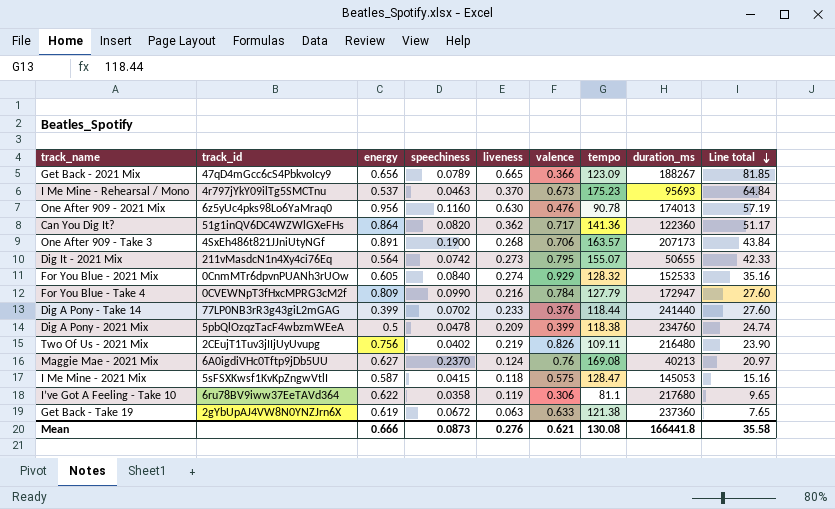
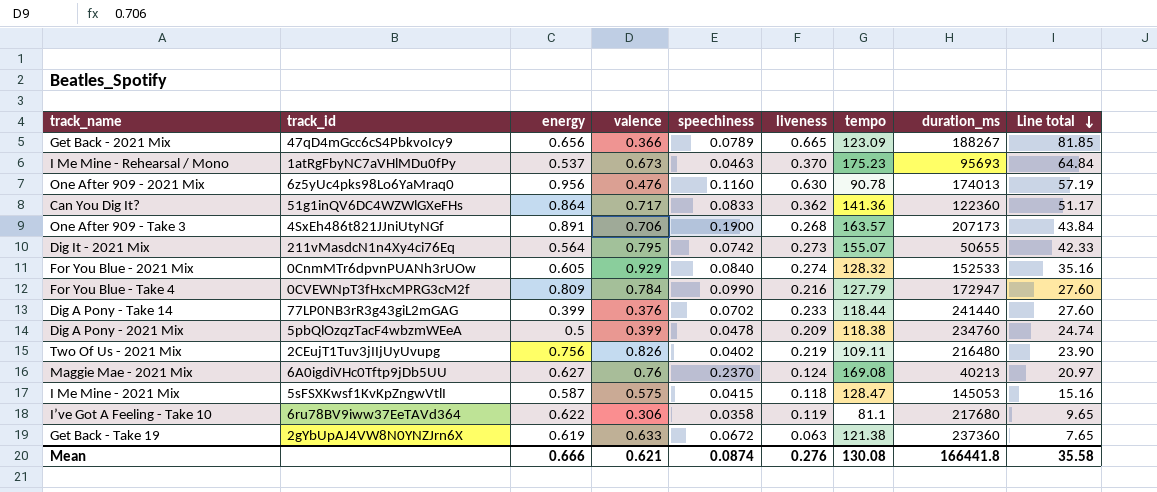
column valence | position: 6 -> 4
I Me Mine - Rehearsal / Mono | track_id: 4r797jYkY09ilTg5SMCTnu -> 1atRgFbyNC7aVHlMDu0fPy
Can You Dig It? | speechiness: 0.0820 -> 0.0833
Mean | speechiness: 0.0873 -> 0.0874

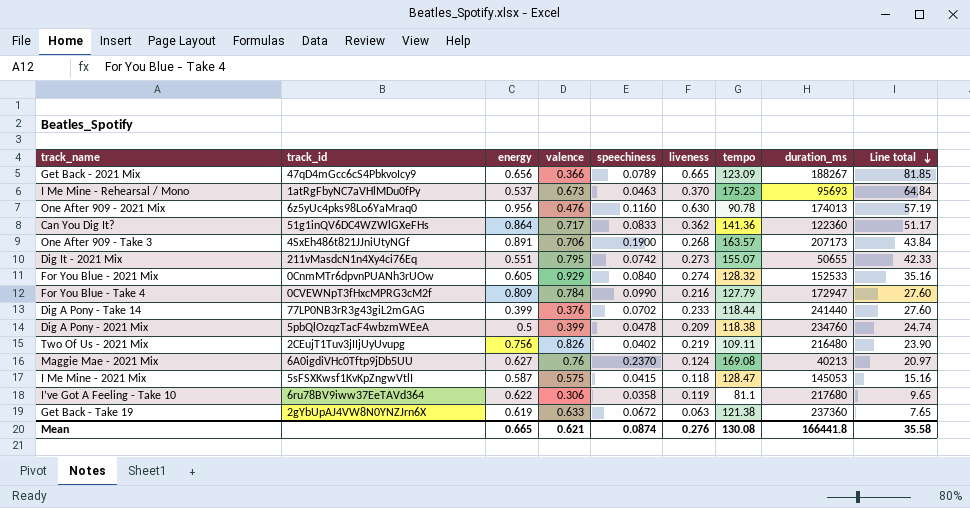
Dig It - 2021 Mix | energy: 0.564 -> 0.551
Mean | energy: 0.666 -> 0.665

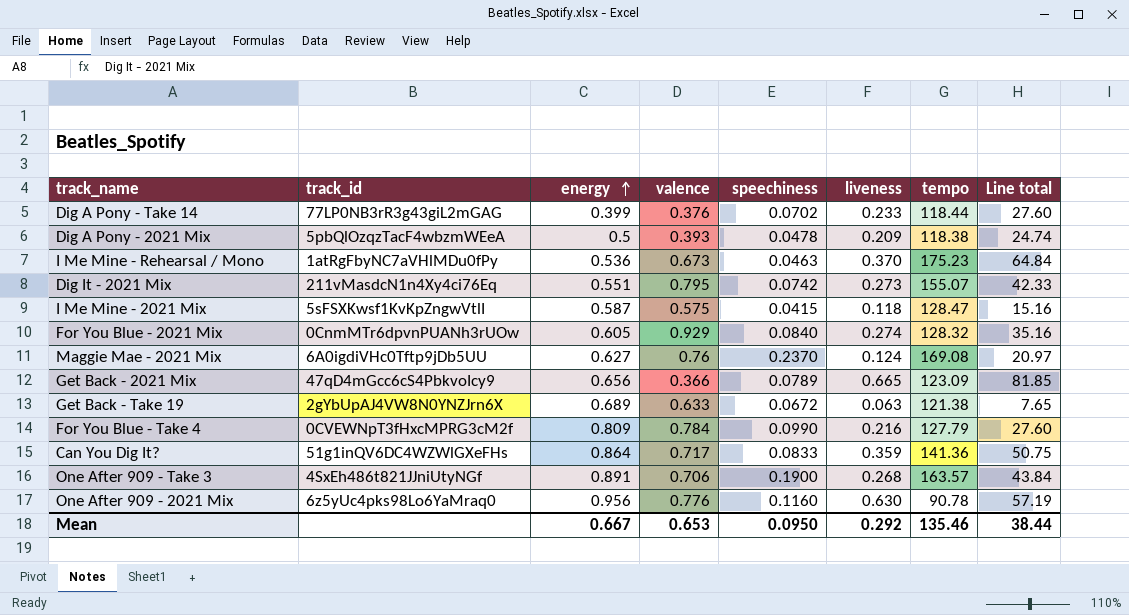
row order: Line total descending -> energy ascending
column duration_ms | position: 8 -> none
row Two Of Us - 2021 Mix: 2CEujT1Tuv3jIIjUyUvupg | 0.756 | 0.826 | 0.0402 | 0.219 | 109.11 | 216480 | 23.90 -> none
row I’ve Got A Feeling - Take 10: 6ru78BV9iww37EeTAVd364 | 0.622 | 0.306 | 0.0358 | 0.119 | 81.1 | 217680 | 9.65 -> none
Dig A Pony - 2021 Mix | valence: 0.399 -> 0.393
I Me Mine - Rehearsal / Mono | energy: 0.537 -> 0.536
Get Back - Take 19 | energy: 0.619 -> 0.689
Can You Dig It? | liveness: 0.362 -> 0.359
Can You Dig It? | Line total: 51.17 -> 50.75
One After 909 - 2021 Mix | valence: 0.476 -> 0.776
Mean | energy: 0.665 -> 0.667
Mean | valence: 0.621 -> 0.653
Mean | speechiness: 0.0874 -> 0.0950
Mean | liveness: 0.276 -> 0.292
Mean | tempo: 130.08 -> 135.46
Mean | Line total: 35.58 -> 38.44

